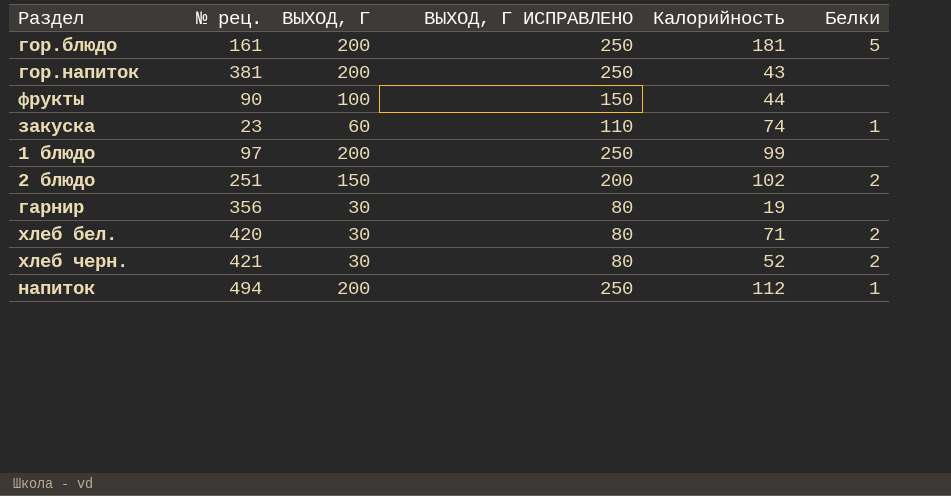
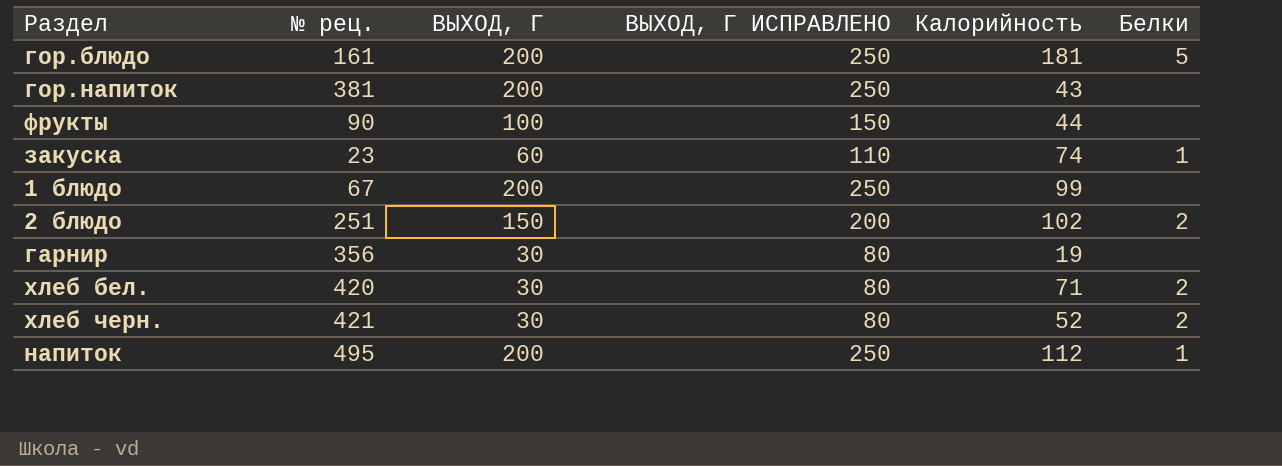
1 блюдо | № рец.: 97 -> 67
напиток | № рец.: 494 -> 495

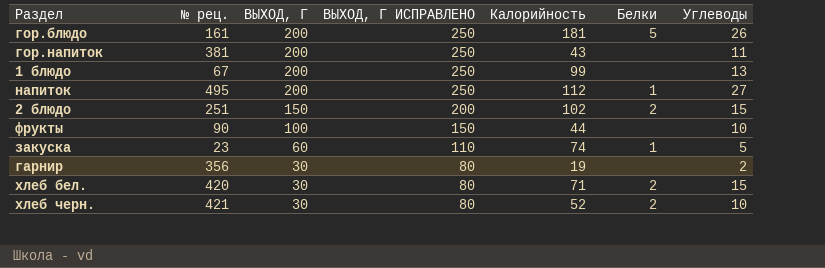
row order: none -> ВЫХОД, Г descending
column Углеводы | position: none -> 7

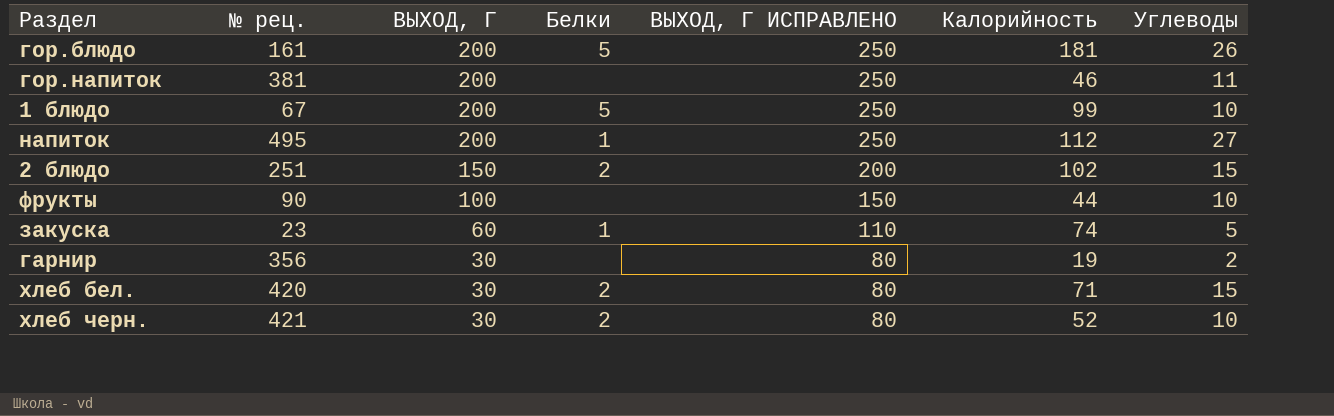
column Белки | position: 6 -> 4
гор.напиток | Калорийность: 43 -> 46
1 блюдо | Белки: none -> 5
1 блюдо | Углеводы: 13 -> 10

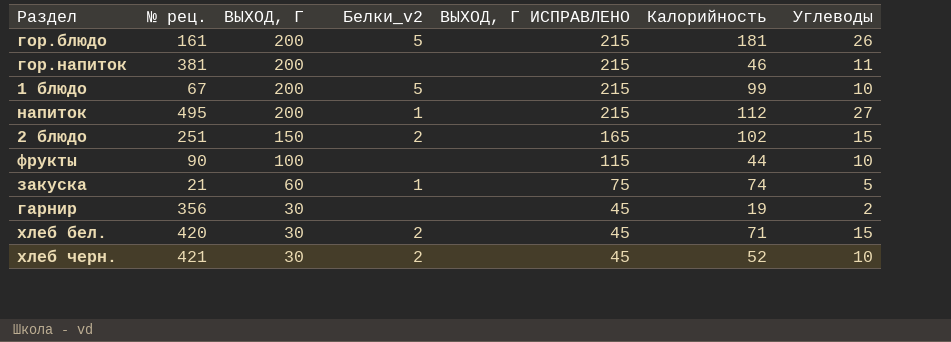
column name: Белки -> Белки_v2
column ВЫХОД, Г ИСПРАВЛЕНО | formula: [ВЫХОД, Г] + 50 -> [ВЫХОД, Г] + 15
закуска | № рец.: 23 -> 21

